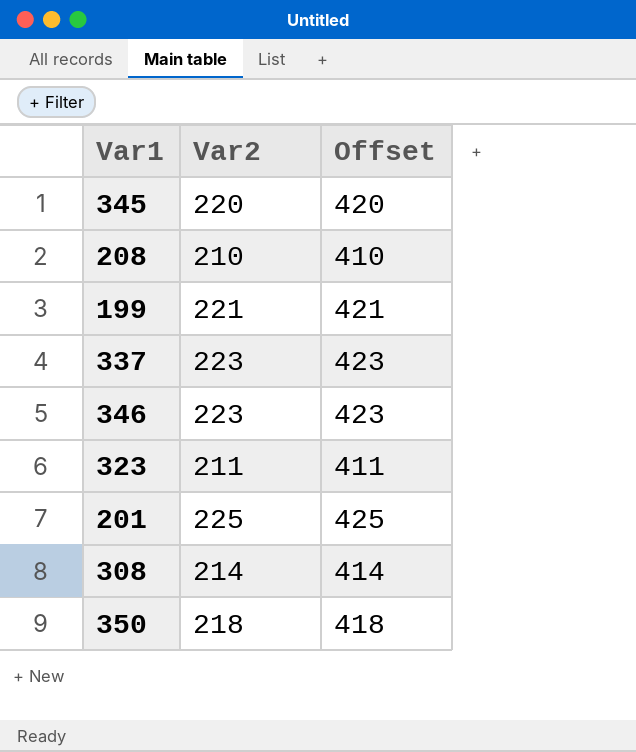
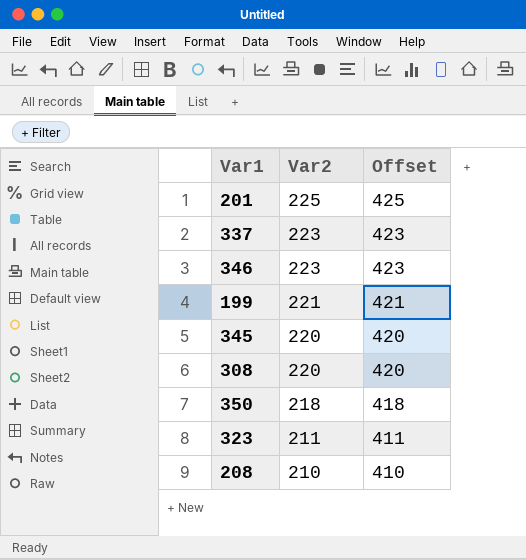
row order: none -> Var2 descending
308 | Var2: 214 -> 220
308 | Offset: 414 -> 420

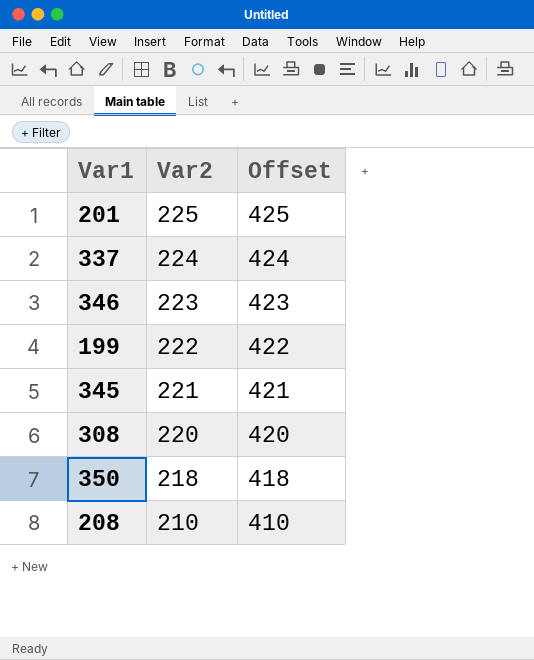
row 323: 211 | 411 -> none
337 | Var2: 223 -> 224
337 | Offset: 423 -> 424
199 | Var2: 221 -> 222
199 | Offset: 421 -> 422
345 | Var2: 220 -> 221
345 | Offset: 420 -> 421

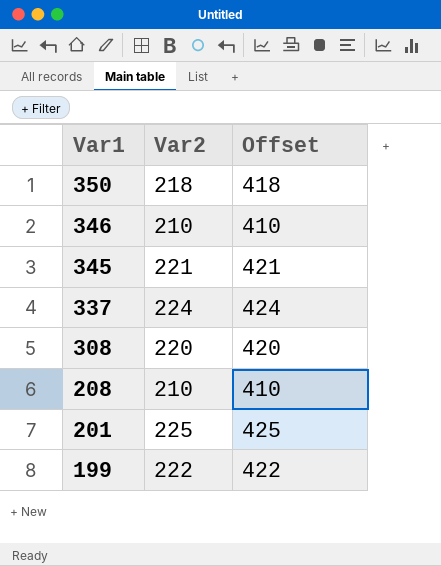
row order: Var2 descending -> Var1 descending
346 | Var2: 223 -> 210
346 | Offset: 423 -> 410

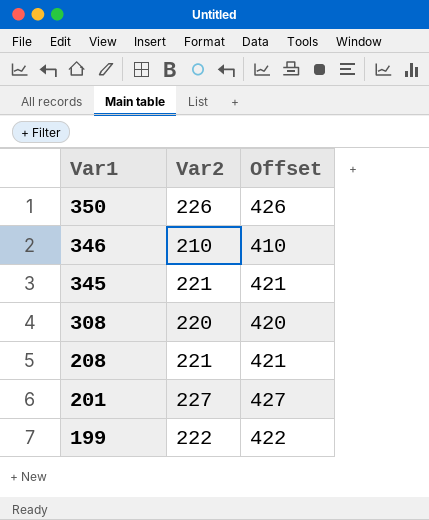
row 337: 224 | 424 -> none
350 | Var2: 218 -> 226
350 | Offset: 418 -> 426
208 | Var2: 210 -> 221
208 | Offset: 410 -> 421
201 | Var2: 225 -> 227
201 | Offset: 425 -> 427

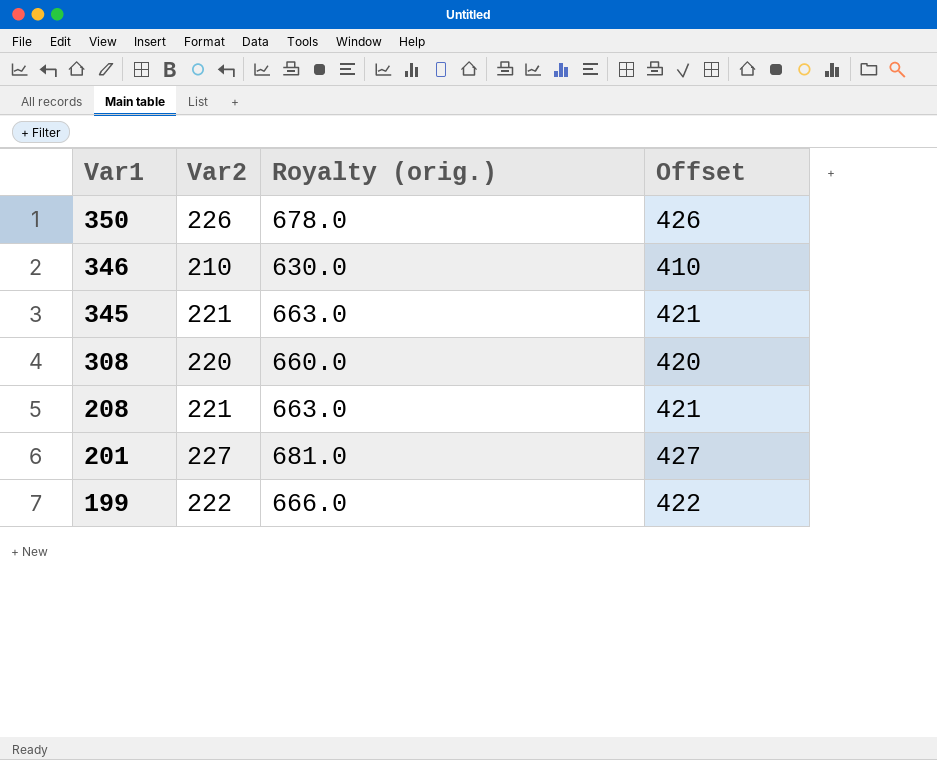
column Royalty (orig.) | formula: none -> [Var2] * 3

